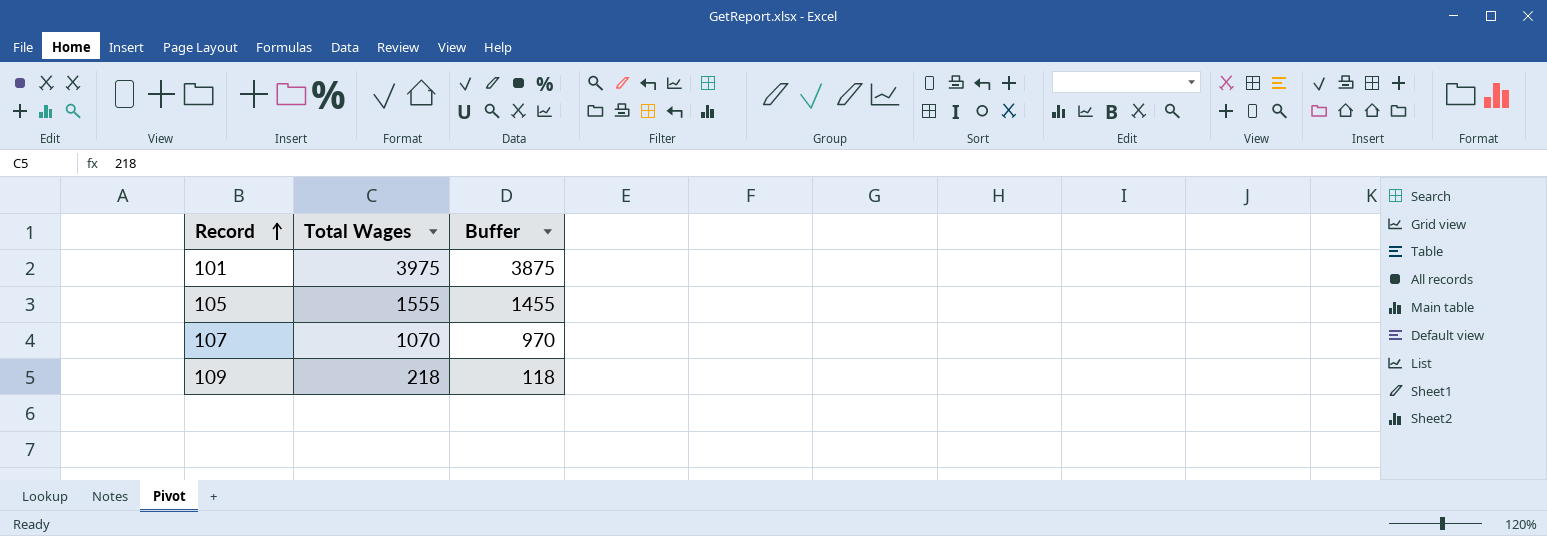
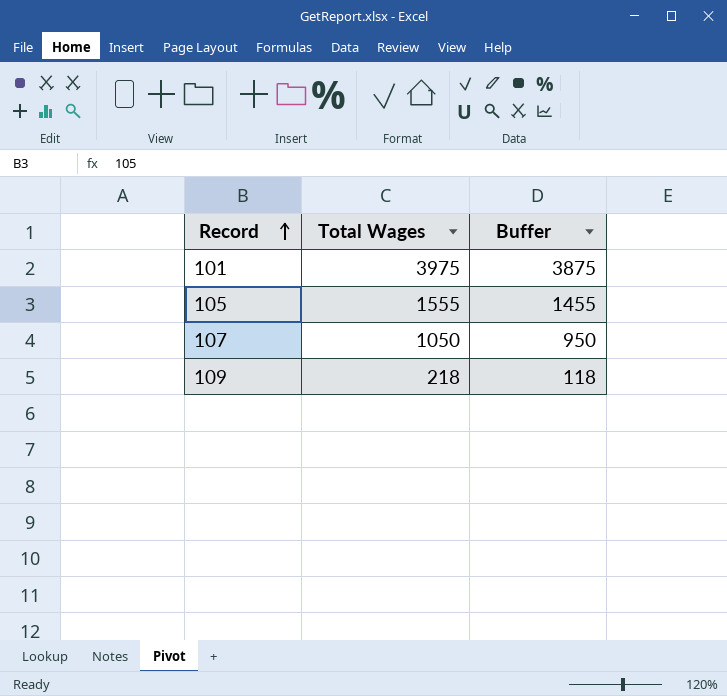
107 | Total Wages: 1070 -> 1050
107 | Buffer: 970 -> 950

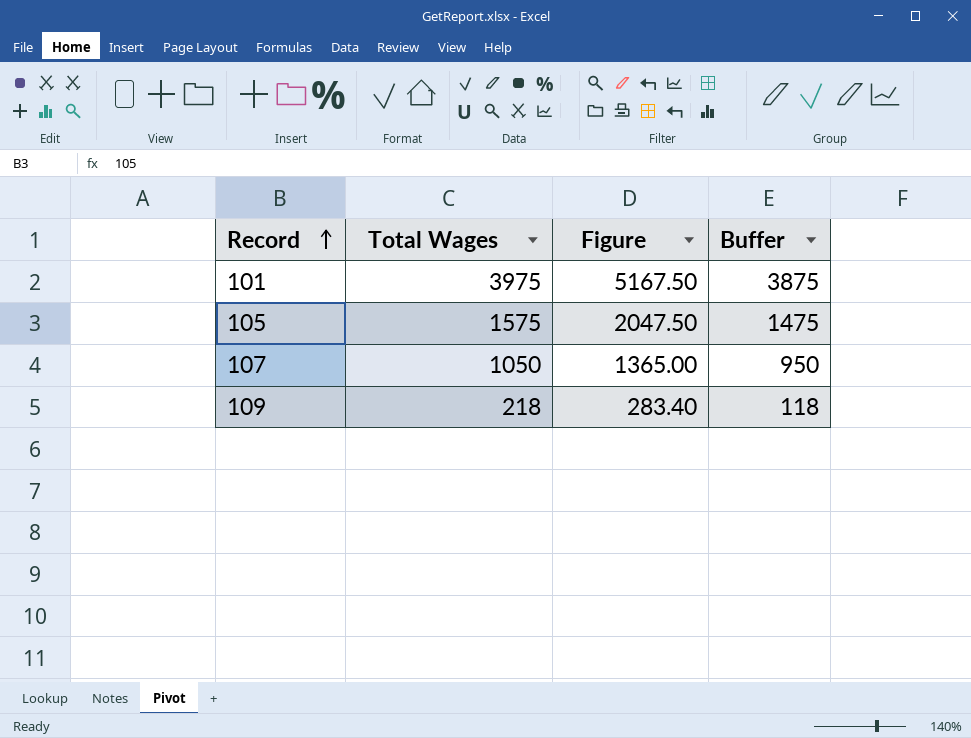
column Figure | formula: none -> [Total Wages] * 1.3
105 | Total Wages: 1555 -> 1575
105 | Buffer: 1455 -> 1475

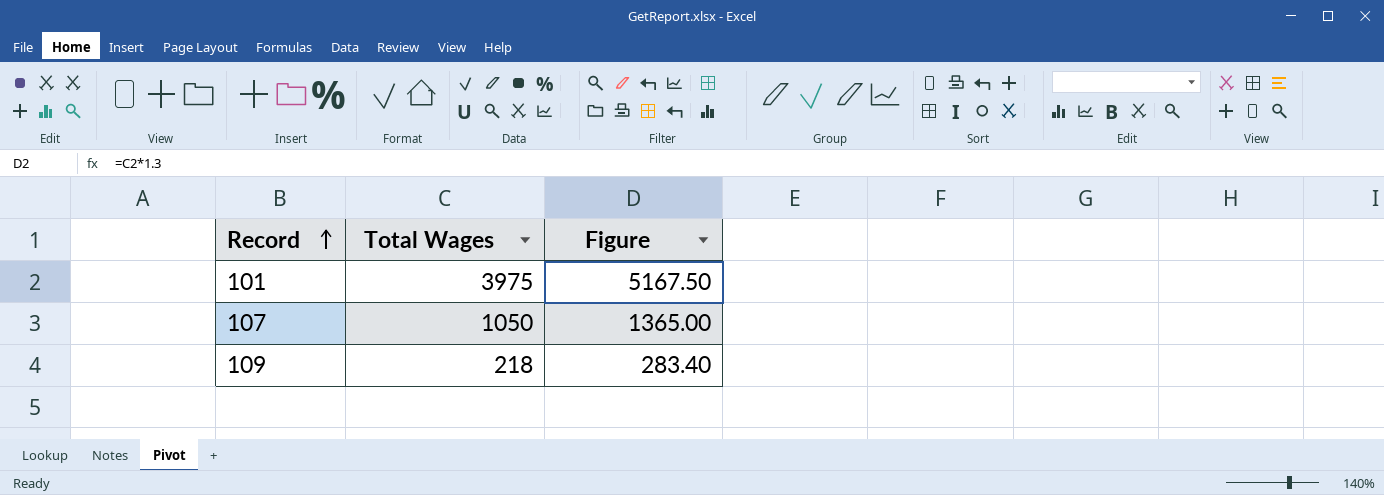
column Buffer | formula: [Total Wages] - 100 -> none
row 105: 1575 | 2047.50 | 1475 -> none

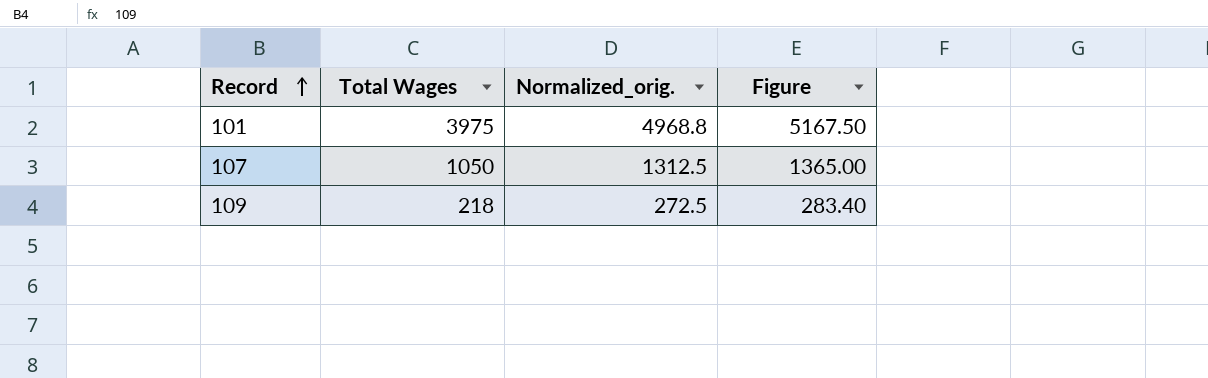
column Normalized_orig. | formula: none -> [Total Wages] * 1.25

